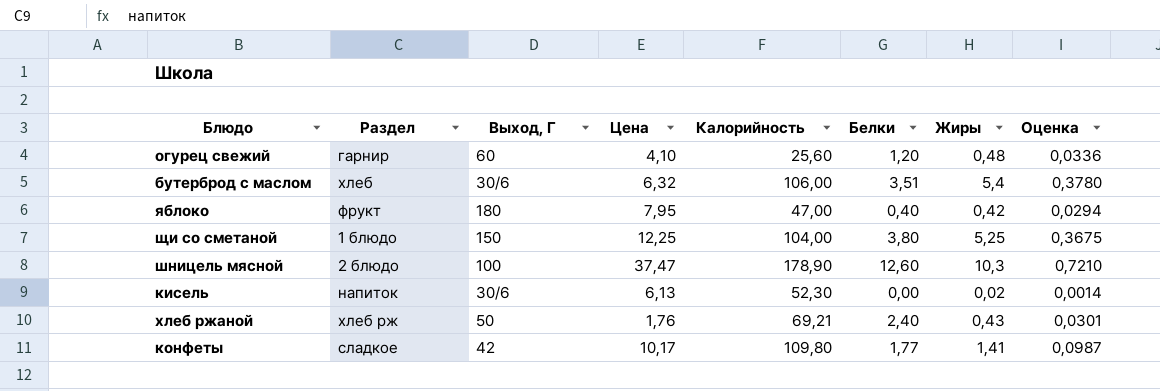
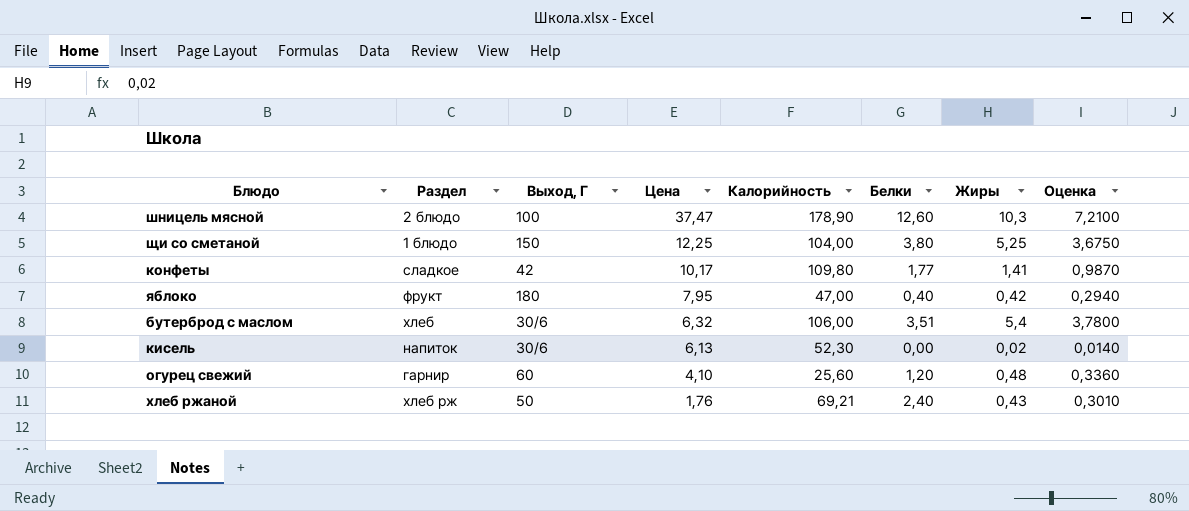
row order: none -> Цена descending
column Оценка | formula: [Жиры] * 0,07 -> [Жиры] * 0,7

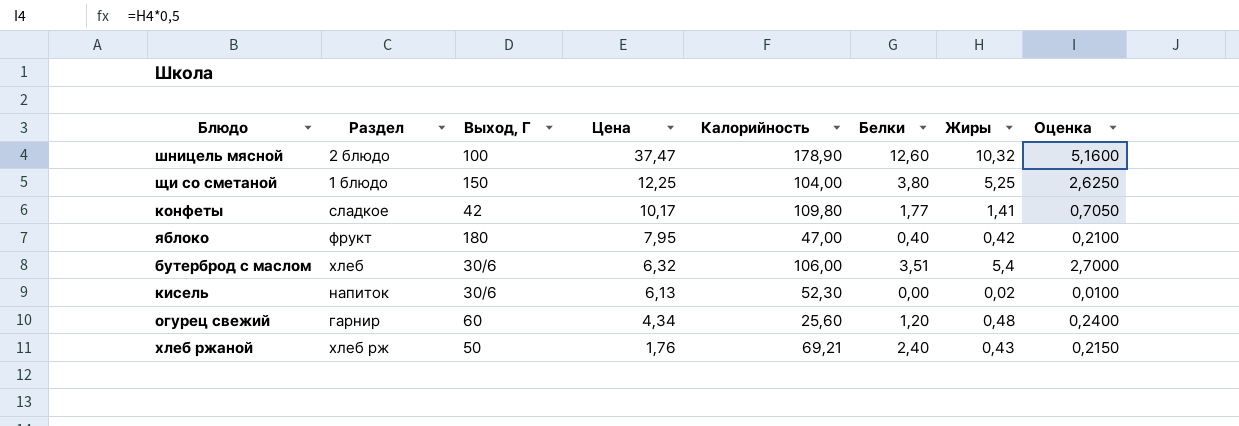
column Оценка | formula: [Жиры] * 0,7 -> [Жиры] * 0,5
шницель мясной | Жиры: 10,3 -> 10,32
огурец свежий | Цена: 4,10 -> 4,34

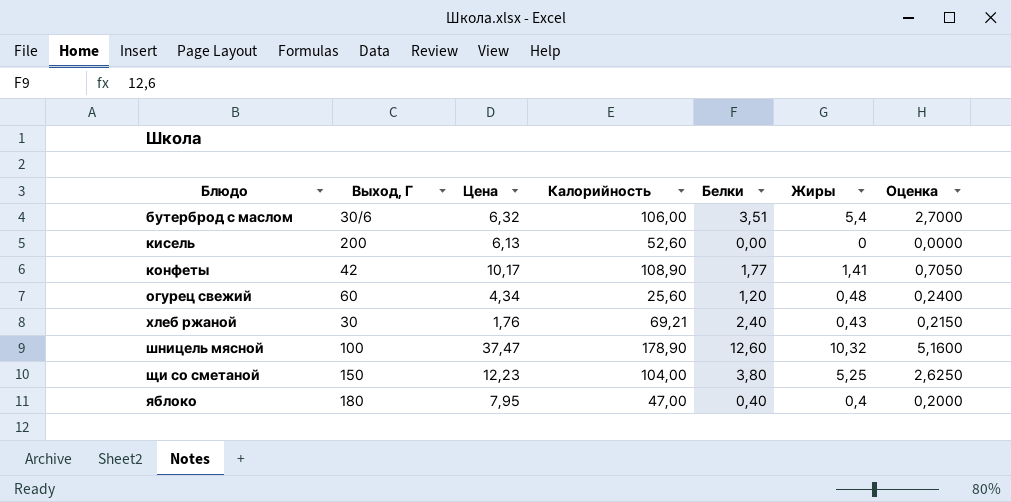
row order: Цена descending -> Блюдо ascending
column Раздел | position: 2 -> none
кисель | Выход, Г: 30/6 -> 200
кисель | Калорийность: 52,30 -> 52,60
кисель | Жиры: 0,02 -> 0
кисель | Оценка: 0,0100 -> 0,0000
конфеты | Калорийность: 109,80 -> 108,90
хлеб ржаной | Выход, Г: 50 -> 30
щи со сметаной | Цена: 12,25 -> 12,23
яблоко | Жиры: 0,42 -> 0,4
яблоко | Оценка: 0,2100 -> 0,2000

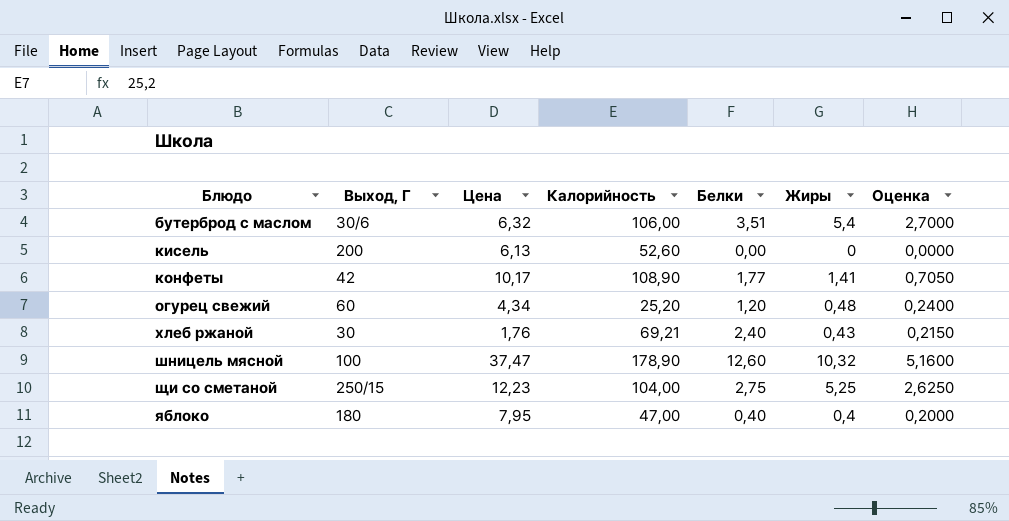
огурец свежий | Калорийность: 25,60 -> 25,20
щи со сметаной | Выход, Г: 150 -> 250/15
щи со сметаной | Белки: 3,80 -> 2,75

